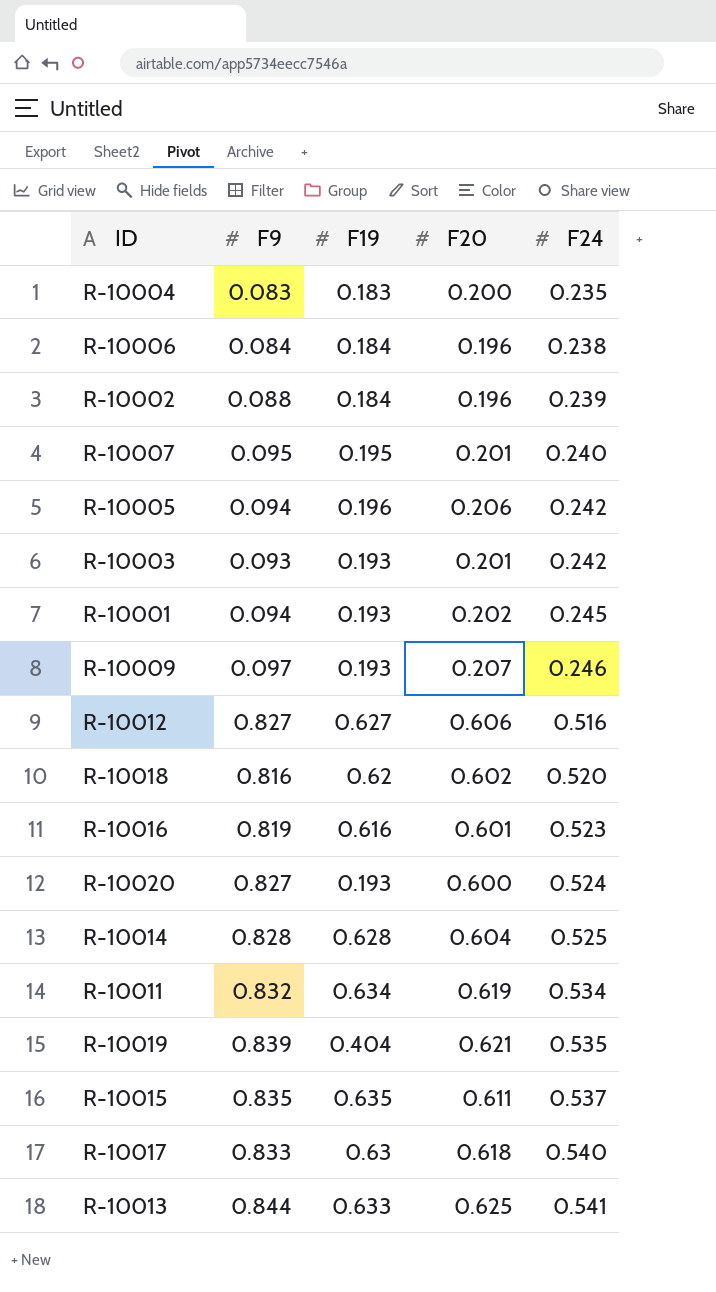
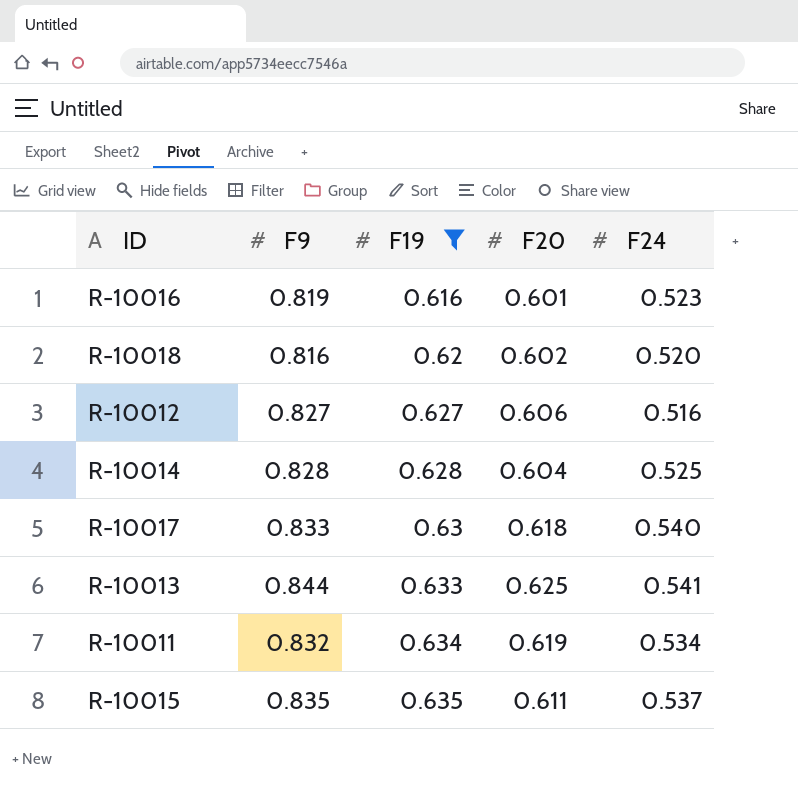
filter: none -> F19 >= 0.616
row order: F24 ascending -> F19 ascending

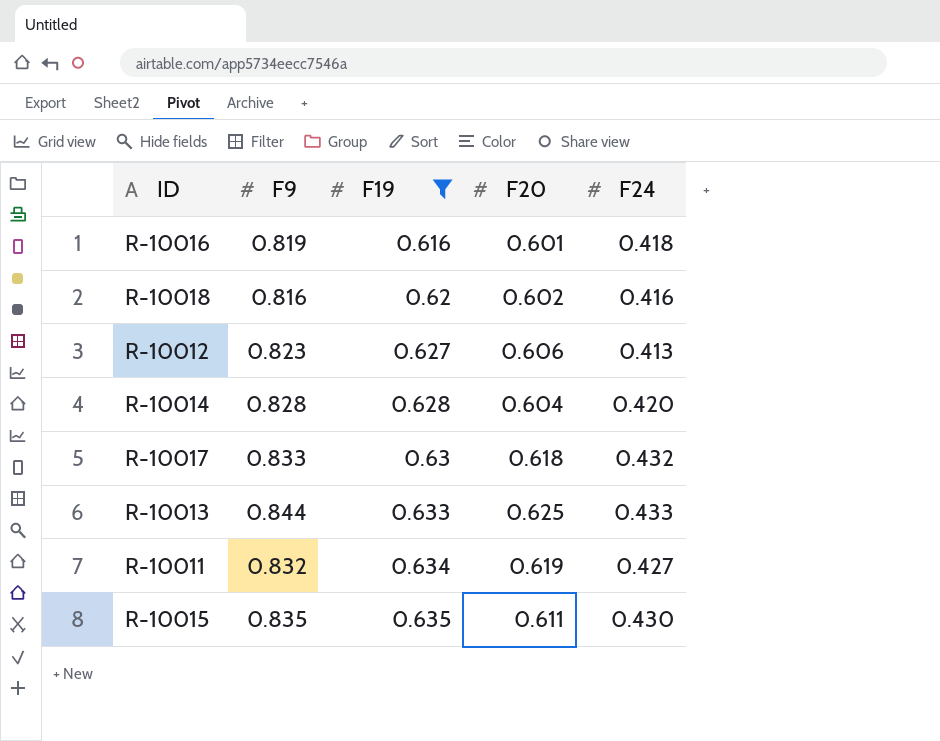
R-10016 | F24: 0.523 -> 0.418
R-10018 | F24: 0.520 -> 0.416
R-10012 | F9: 0.827 -> 0.823
R-10012 | F24: 0.516 -> 0.413
R-10014 | F24: 0.525 -> 0.420
R-10017 | F24: 0.540 -> 0.432
R-10013 | F24: 0.541 -> 0.433
R-10011 | F24: 0.534 -> 0.427
R-10015 | F24: 0.537 -> 0.430

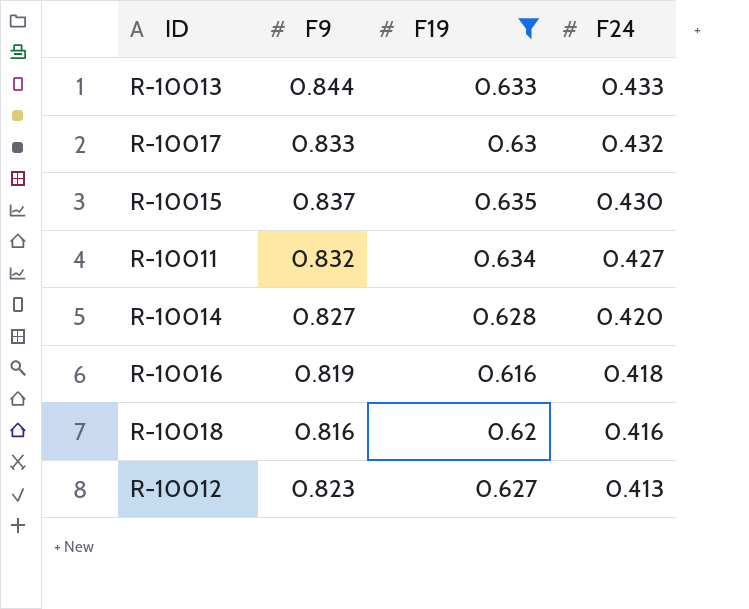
row order: F19 ascending -> F24 descending
column F20 | position: 4 -> none
R-10015 | F9: 0.835 -> 0.837
R-10014 | F9: 0.828 -> 0.827

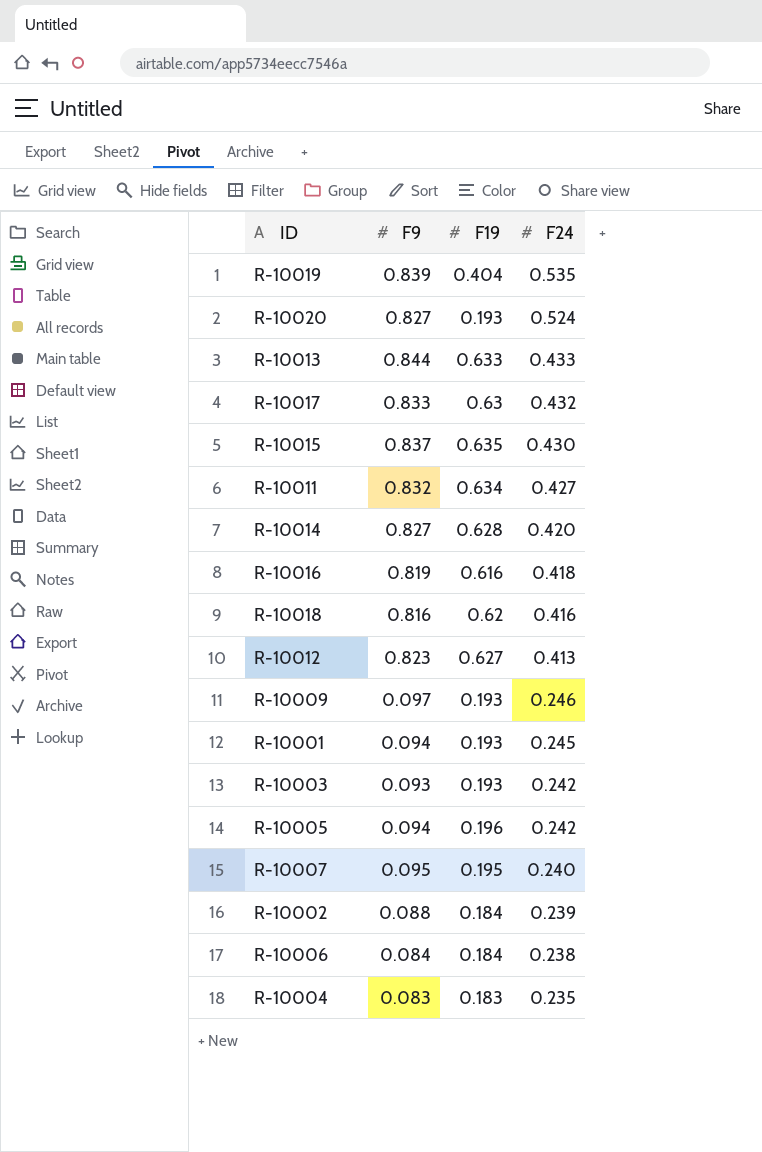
filter: F19 >= 0.616 -> none

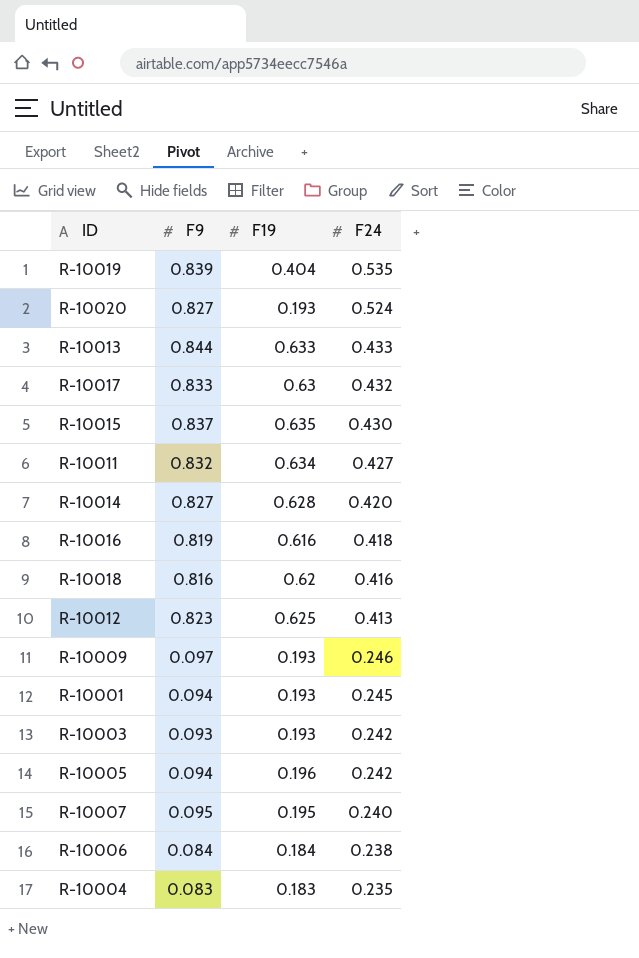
row R-10002: 0.088 | 0.184 | 0.239 -> none
R-10012 | F19: 0.627 -> 0.625

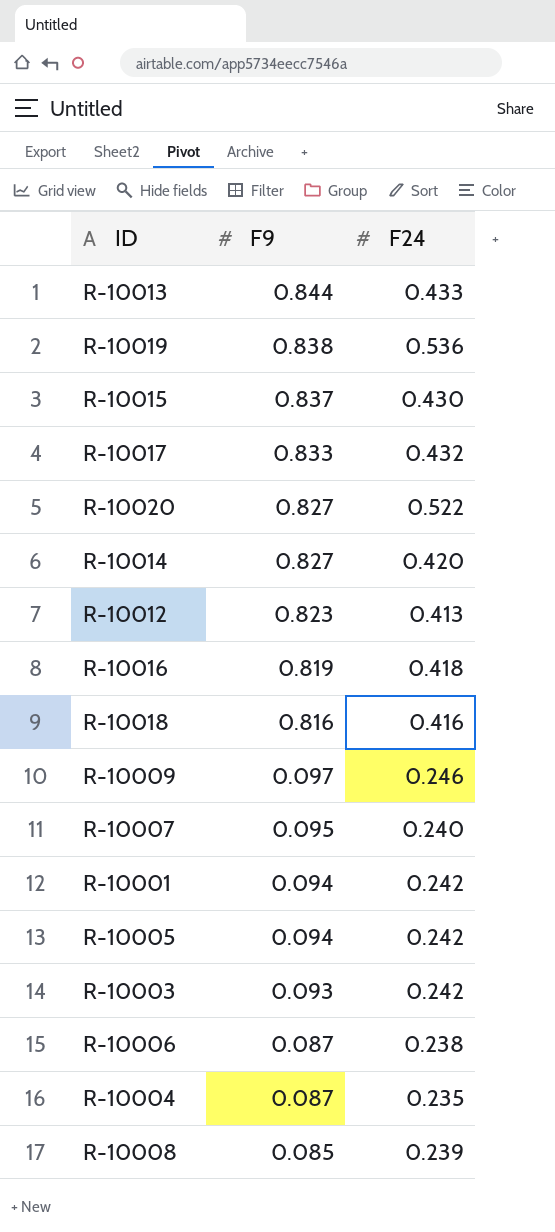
row order: F24 descending -> F9 descending
column F19 | position: 3 -> none
row R-10011: 0.832 | 0.634 | 0.427 -> none
R-10019 | F9: 0.839 -> 0.838
R-10019 | F24: 0.535 -> 0.536
R-10020 | F24: 0.524 -> 0.522
R-10001 | F24: 0.245 -> 0.242
R-10006 | F9: 0.084 -> 0.087
R-10004 | F9: 0.083 -> 0.087
row R-10008: none -> 0.085 | 0.239

